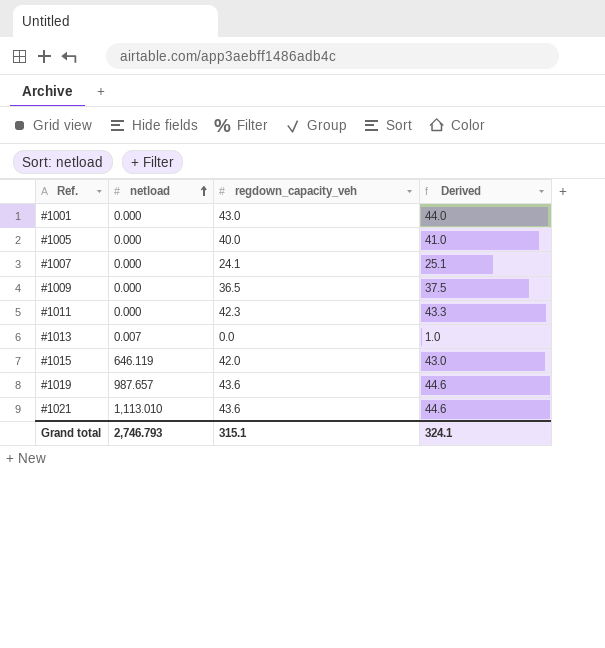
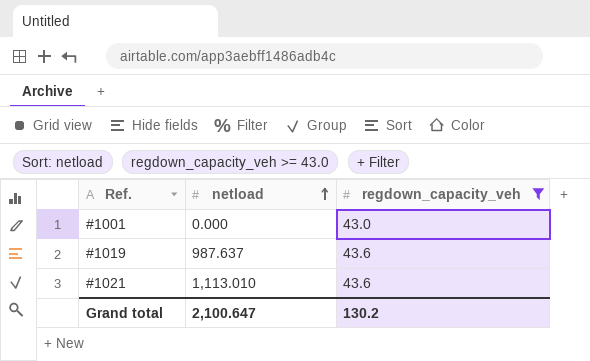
filter: none -> regdown_capacity_veh >= 43.0
column Derived | formula: [regdown_capacity_veh] + 1 -> none
#1019 | netload: 987.657 -> 987.637
Grand total | netload: 2,746.793 -> 2,100.647
Grand total | regdown_capacity_veh: 315.1 -> 130.2

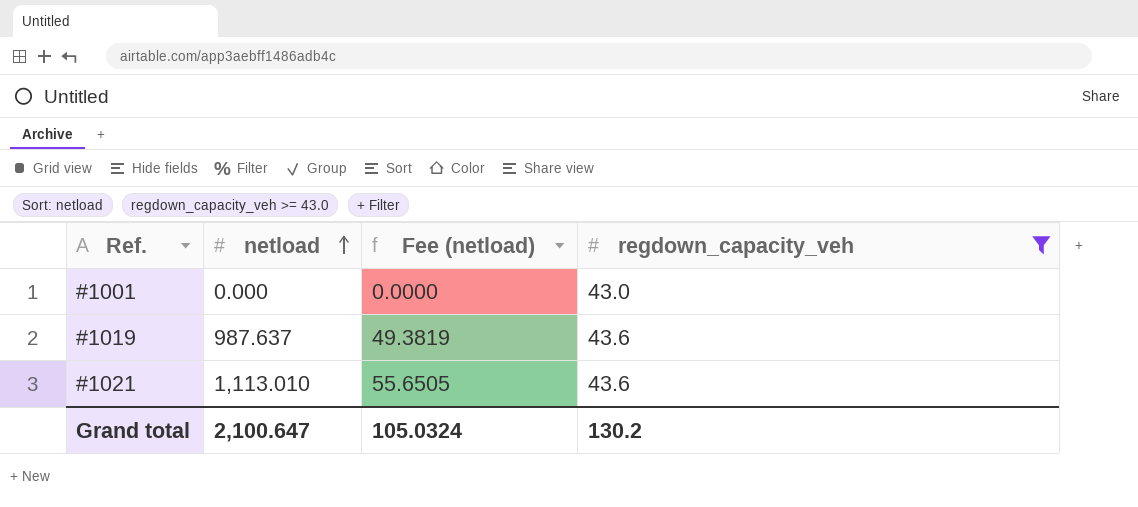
column Fee (netload) | formula: none -> [netload] * 0.05

